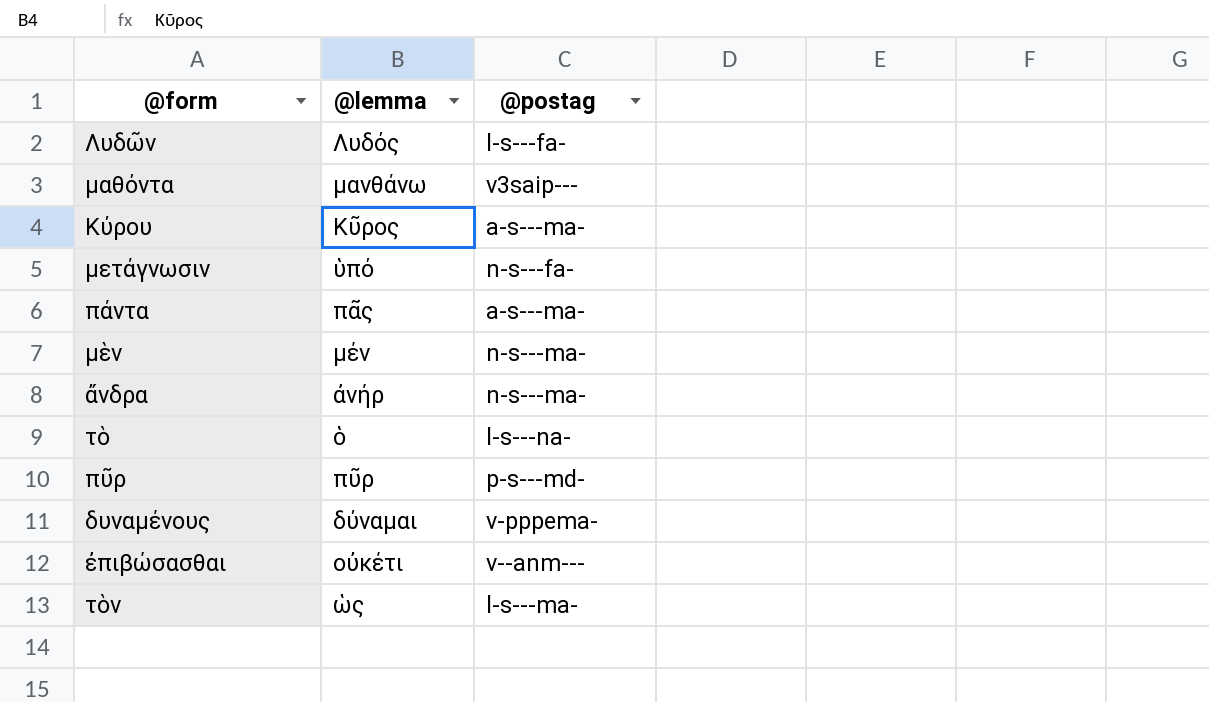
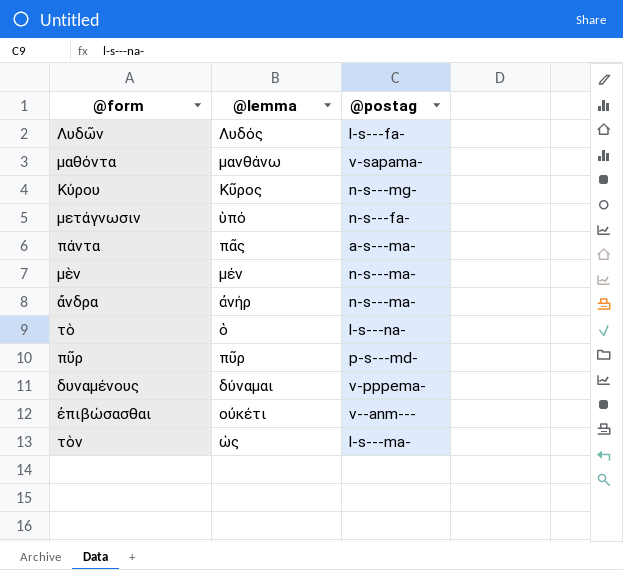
μαθόντα | @postag: v3saip--- -> v-sapama-
Κύρου | @postag: a-s---ma- -> n-s---mg-

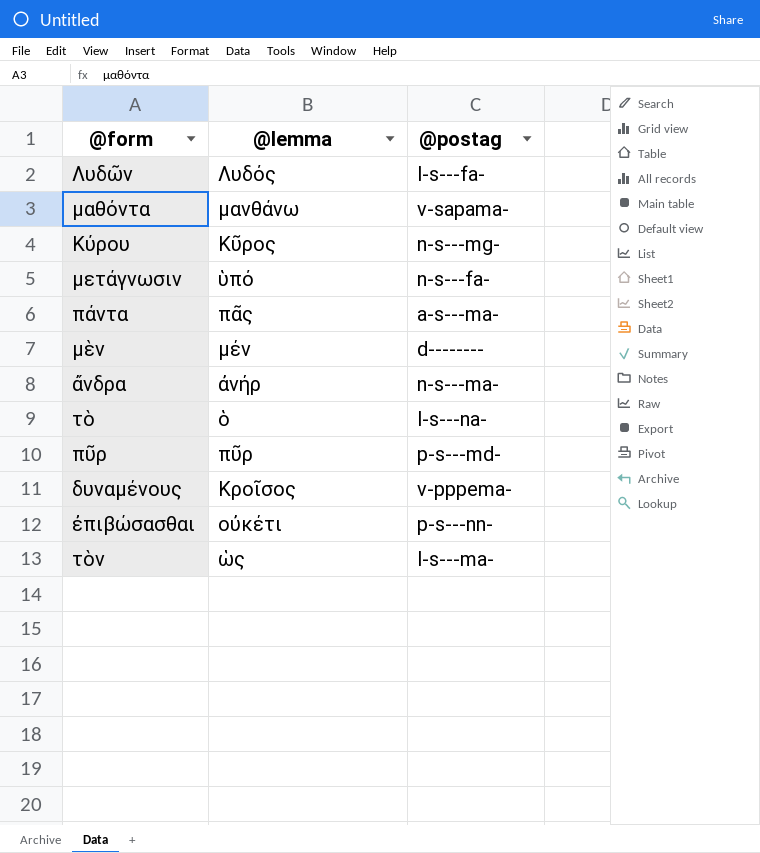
μὲν | @postag: n-s---ma- -> d--------
δυναμένους | @lemma: δύναμαι -> Κροῖσος
ἐπιβώσασθαι | @postag: v--anm--- -> p-s---nn-

